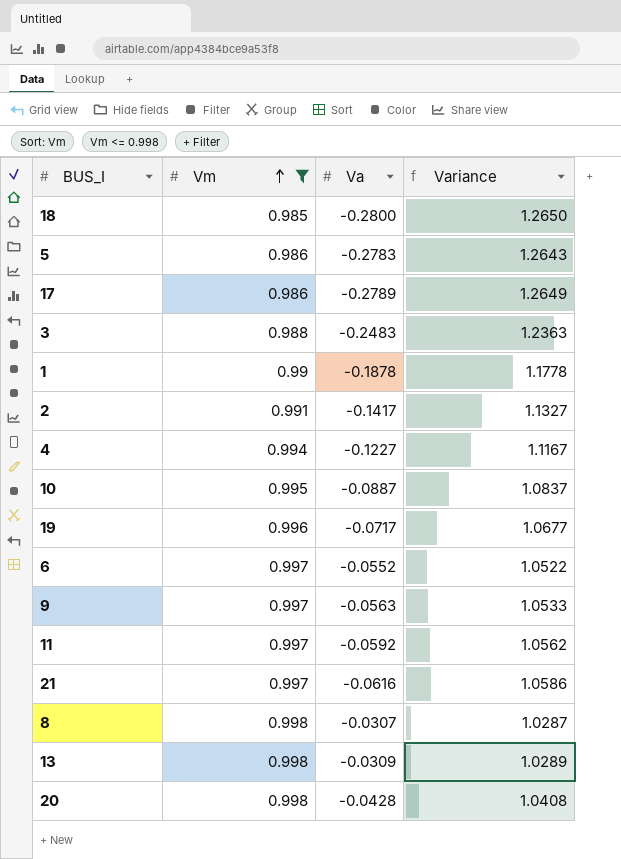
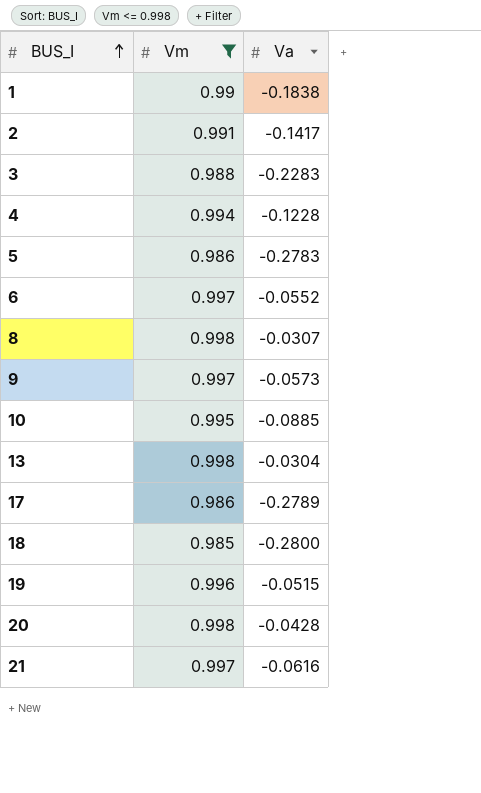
row order: Vm ascending -> BUS_I ascending
column Variance | formula: [Vm] - [Va] -> none
row 11: 0.997 | -0.0592 | 1.0562 -> none
1 | Va: -0.1878 -> -0.1838
3 | Va: -0.2483 -> -0.2283
4 | Va: -0.1227 -> -0.1228
9 | Va: -0.0563 -> -0.0573
10 | Va: -0.0887 -> -0.0885
13 | Va: -0.0309 -> -0.0304
19 | Va: -0.0717 -> -0.0515

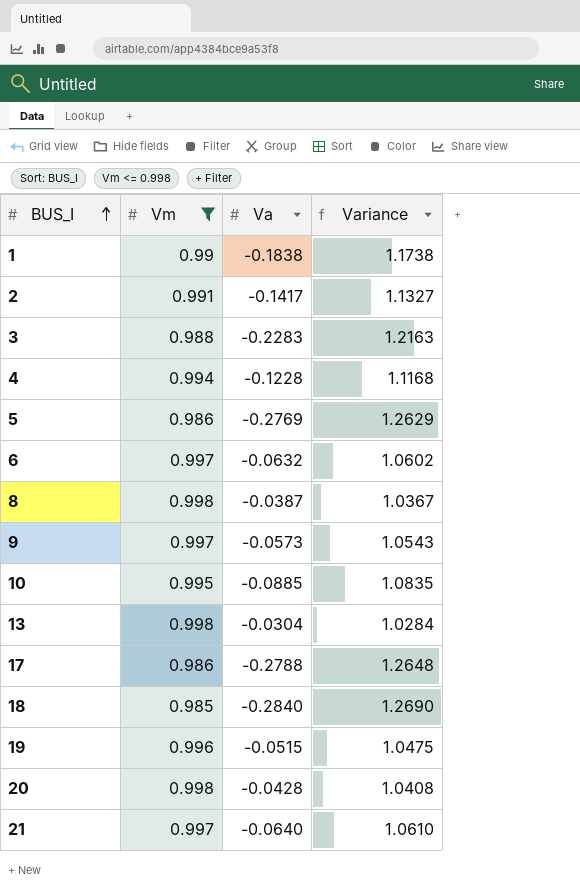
column Variance | formula: none -> [Vm] - [Va]
5 | Va: -0.2783 -> -0.2769
6 | Va: -0.0552 -> -0.0632
8 | Va: -0.0307 -> -0.0387
17 | Va: -0.2789 -> -0.2788
18 | Va: -0.2800 -> -0.2840
21 | Va: -0.0616 -> -0.0640

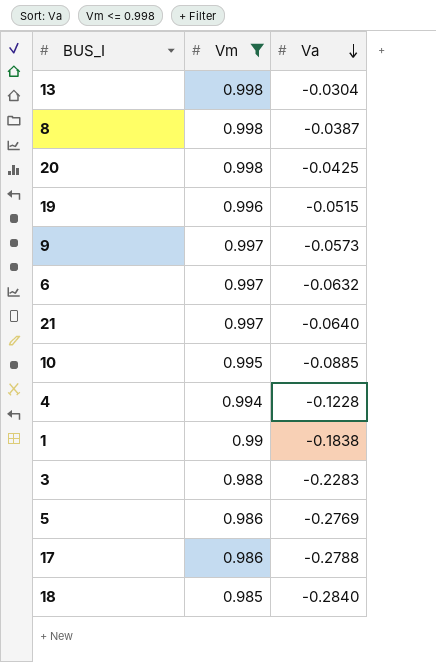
row order: BUS_I ascending -> Va descending
column Variance | formula: [Vm] - [Va] -> none
row 2: 0.991 | -0.1417 | 1.1327 -> none
20 | Va: -0.0428 -> -0.0425

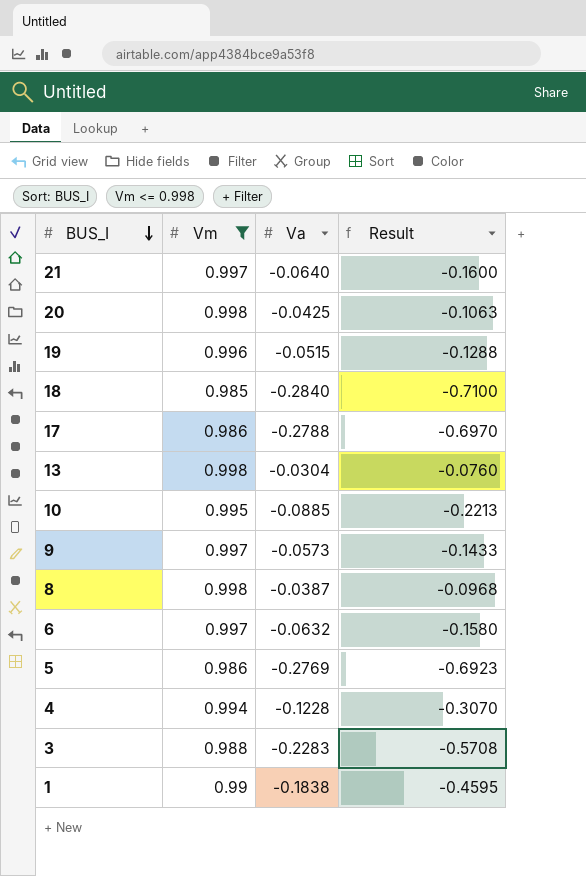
row order: Va descending -> BUS_I descending
column Result | formula: none -> [Va] * 2.5

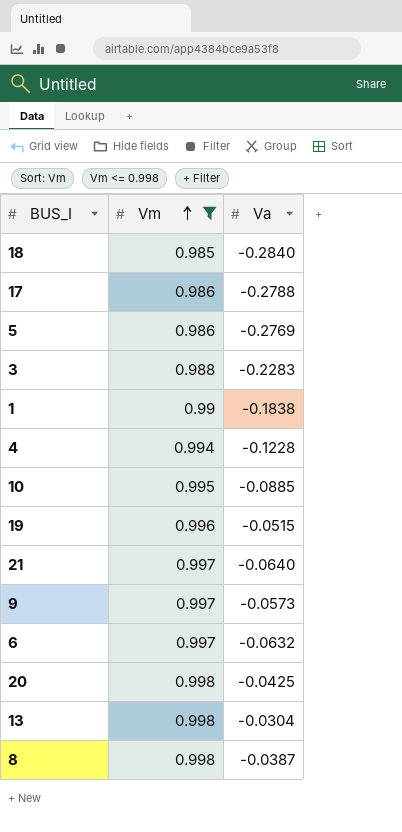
row order: BUS_I descending -> Vm ascending
column Result | formula: [Va] * 2.5 -> none

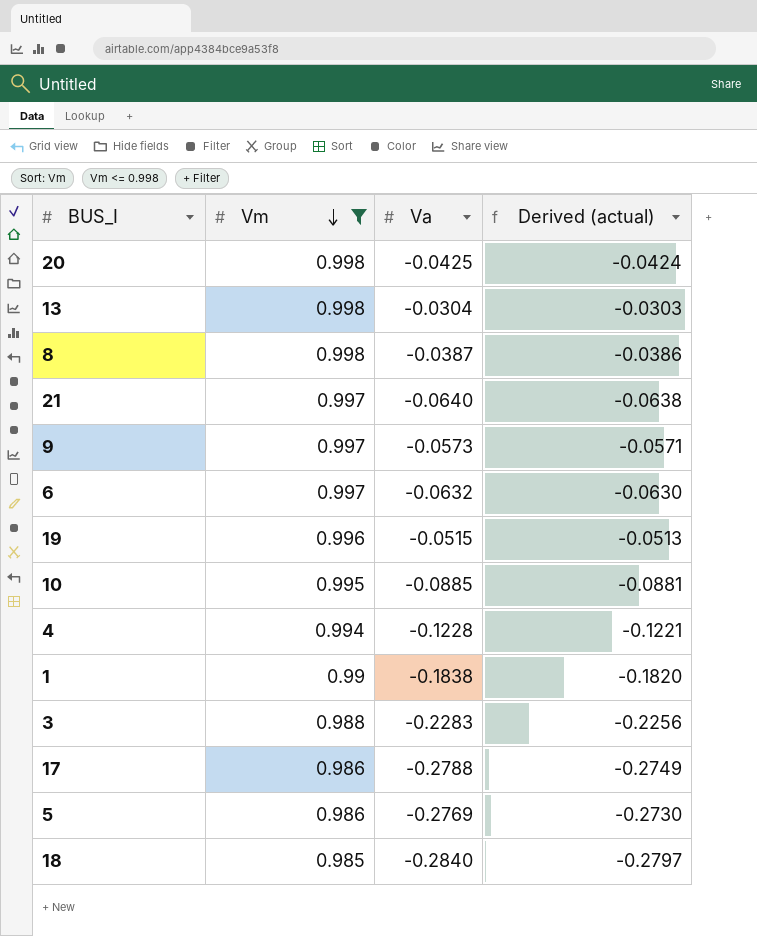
row order: Vm ascending -> Vm descending
column Derived (actual) | formula: none -> [Vm] * [Va]

